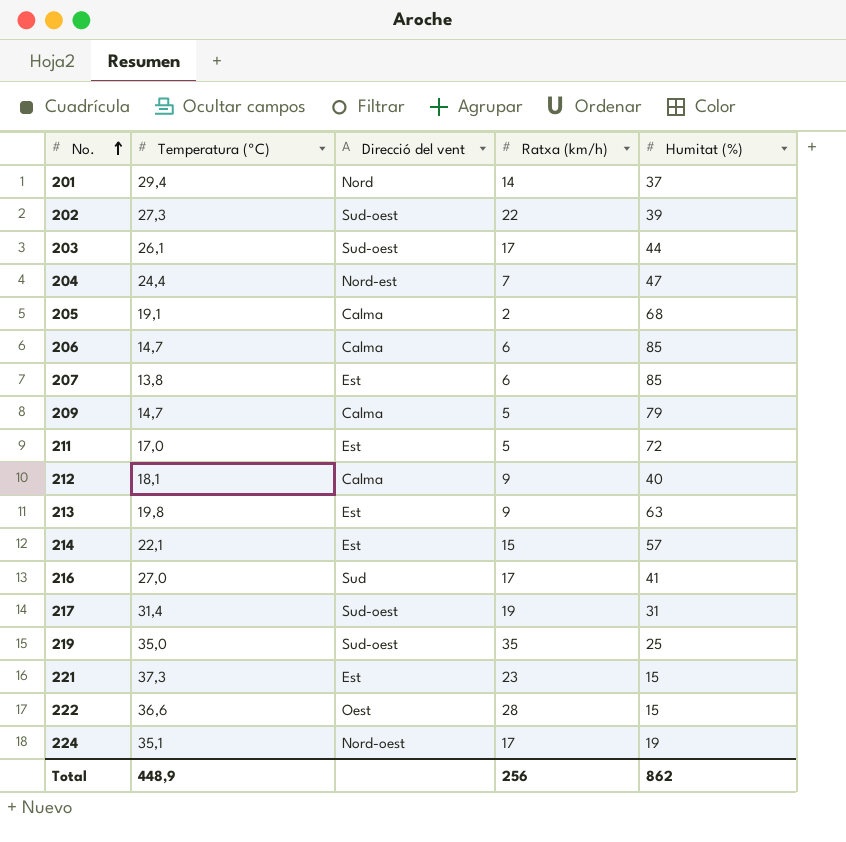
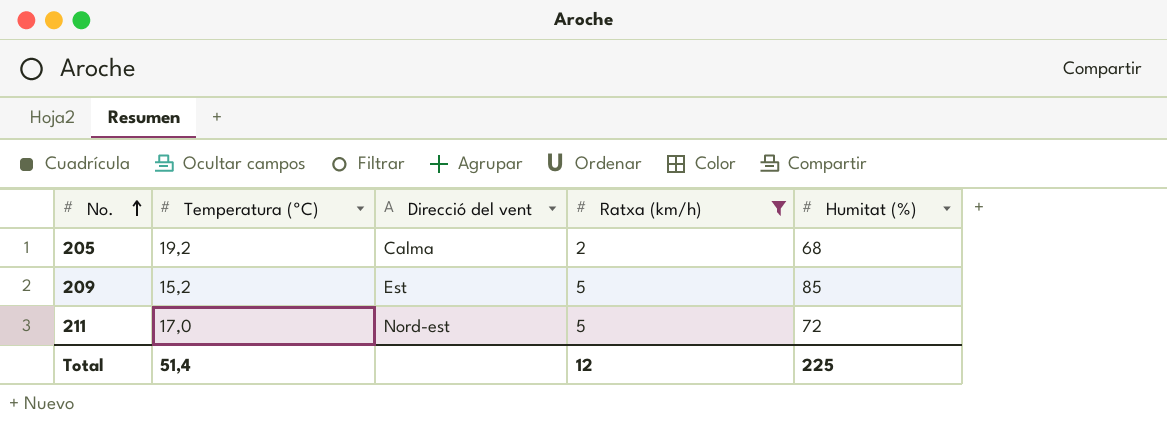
filter: none -> Ratxa (km/h) <= 5
205 | Temperatura (ºC): 19,1 -> 19,2
209 | Temperatura (ºC): 14,7 -> 15,2
209 | Direcció del vent: Calma -> Est
209 | Humitat (%): 79 -> 85
211 | Direcció del vent: Est -> Nord-est
Total | Temperatura (ºC): 448,9 -> 51,4
Total | Ratxa (km/h): 256 -> 12
Total | Humitat (%): 862 -> 225

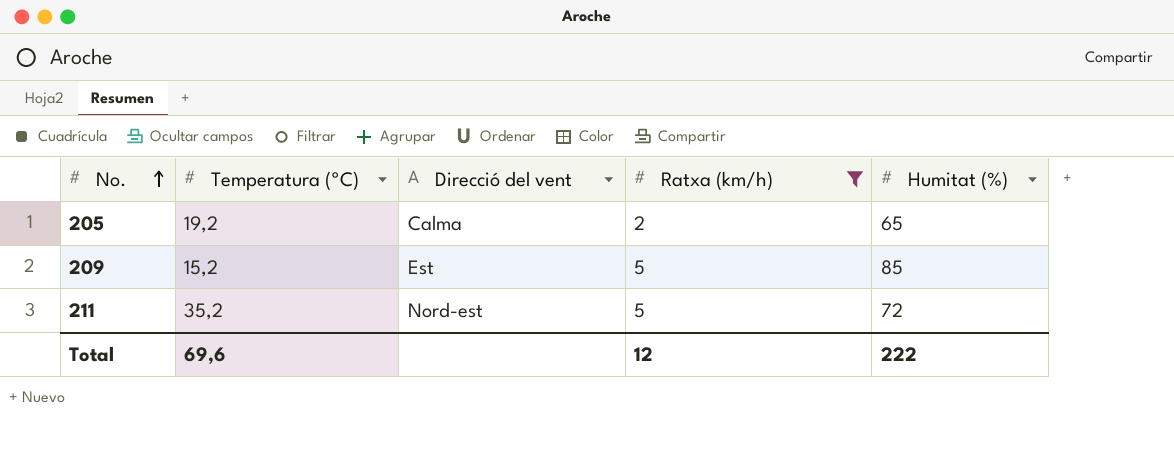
205 | Humitat (%): 68 -> 65
211 | Temperatura (ºC): 17,0 -> 35,2
Total | Temperatura (ºC): 51,4 -> 69,6
Total | Humitat (%): 225 -> 222

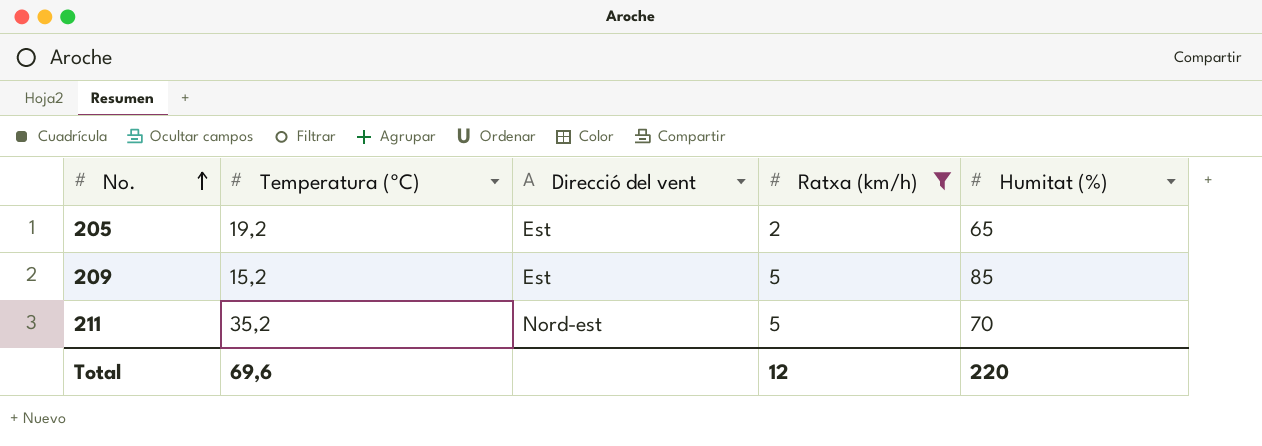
205 | Direcció del vent: Calma -> Est
211 | Humitat (%): 72 -> 70
Total | Humitat (%): 222 -> 220

